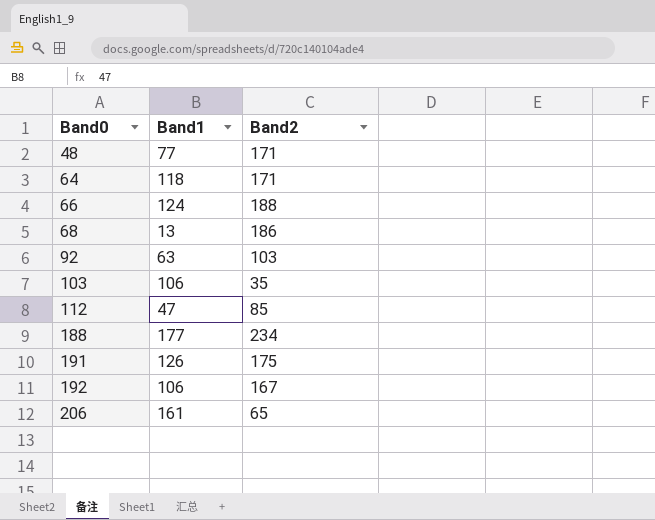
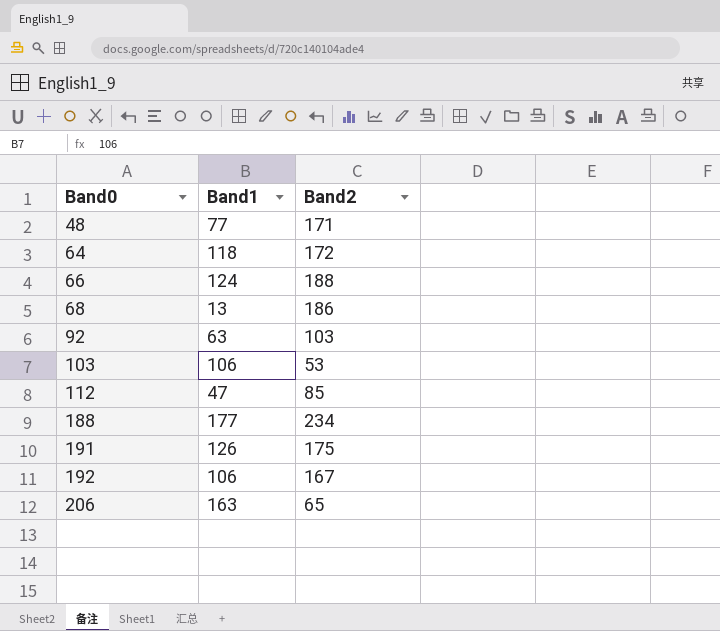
64 | Band2: 171 -> 172
103 | Band2: 35 -> 53
206 | Band1: 161 -> 163

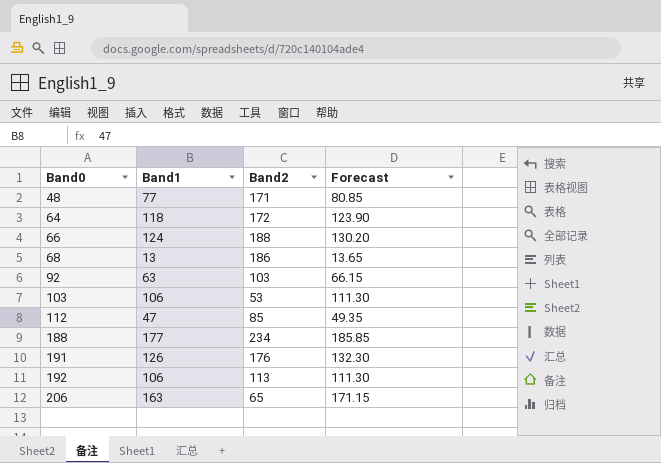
column Forecast | formula: none -> [Band1] * 1.05
191 | Band2: 175 -> 176
192 | Band2: 167 -> 113

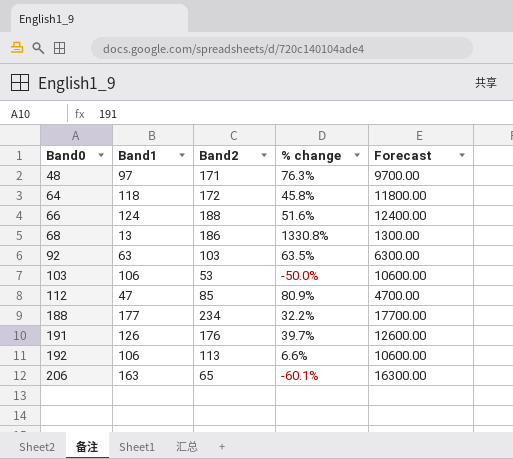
column % change | formula: none -> ([Band2] - [Band1]) / [Band1]
column Forecast | formula: [Band1] * 1.05 -> [Band1] * 100
48 | Band1: 77 -> 97

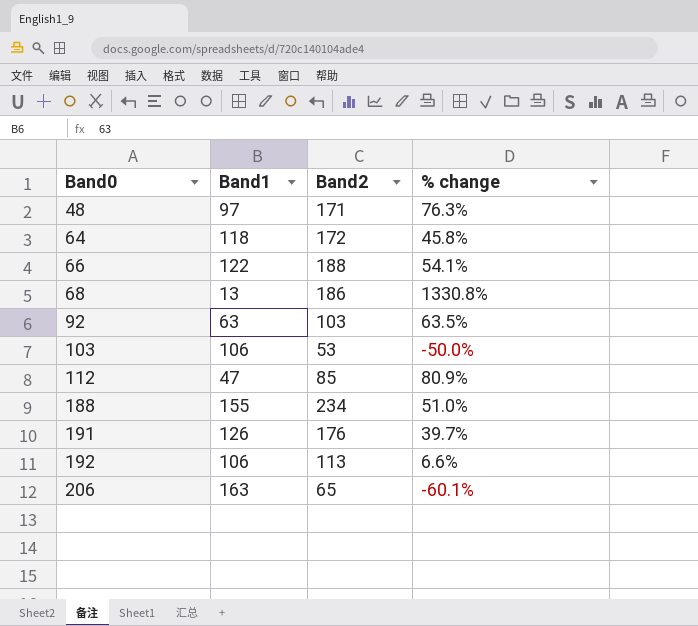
column Forecast | formula: [Band1] * 100 -> none
66 | Band1: 124 -> 122
66 | % change: 51.6% -> 54.1%
188 | Band1: 177 -> 155
188 | % change: 32.2% -> 51.0%

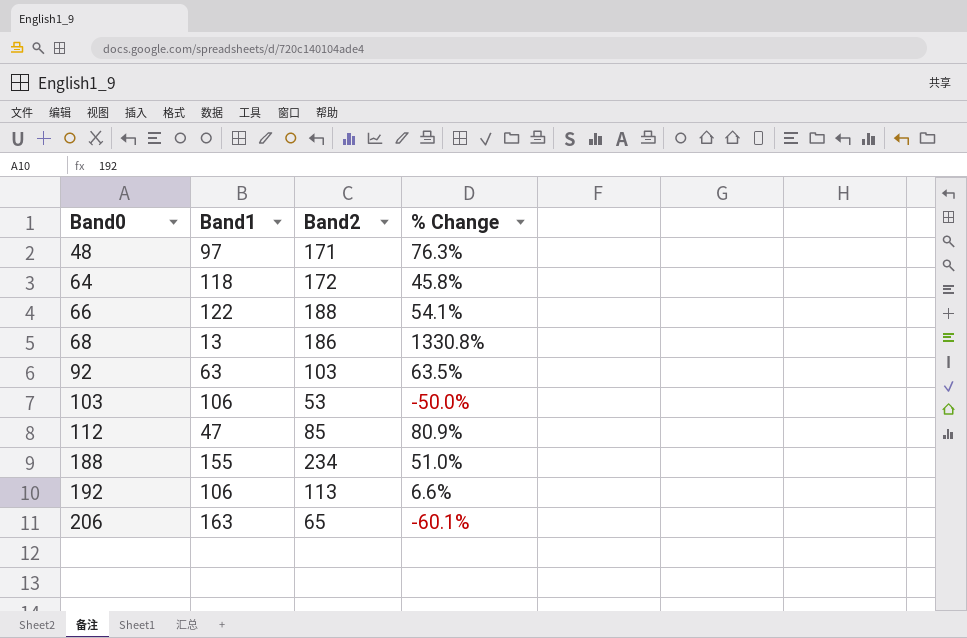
column name: % change -> % Change
row 191: 126 | 176 | 39.7% -> none

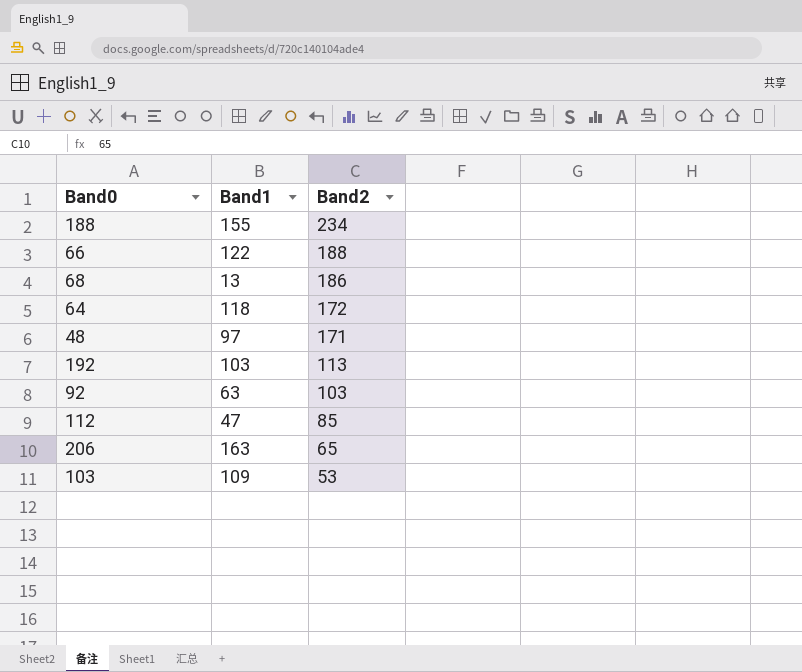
row order: Band0 ascending -> Band2 descending
column % Change | formula: ([Band2] - [Band1]) / [Band1] -> none
192 | Band1: 106 -> 103
103 | Band1: 106 -> 109

